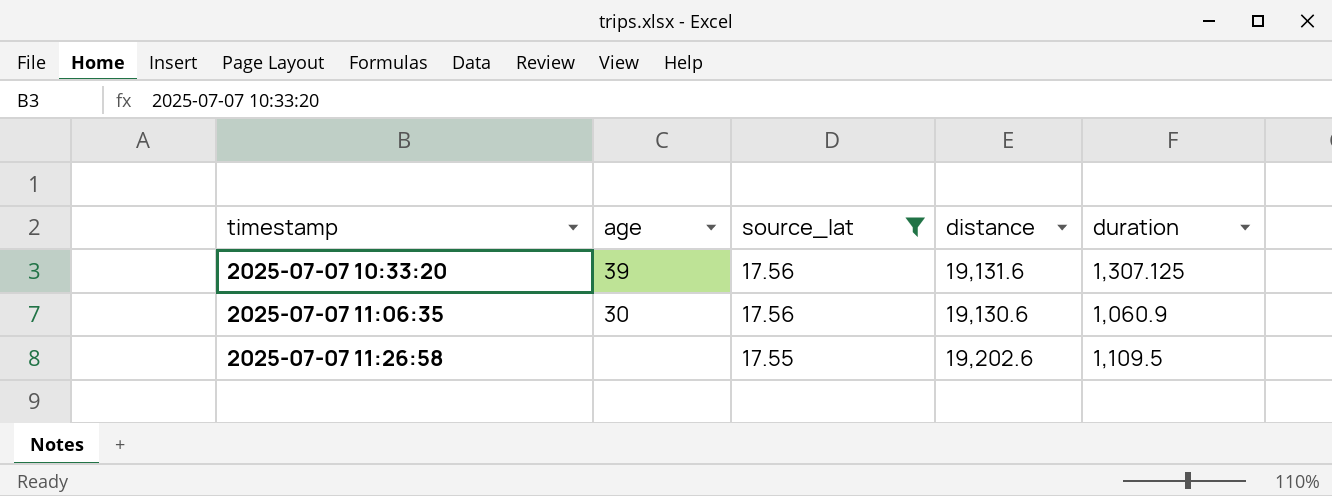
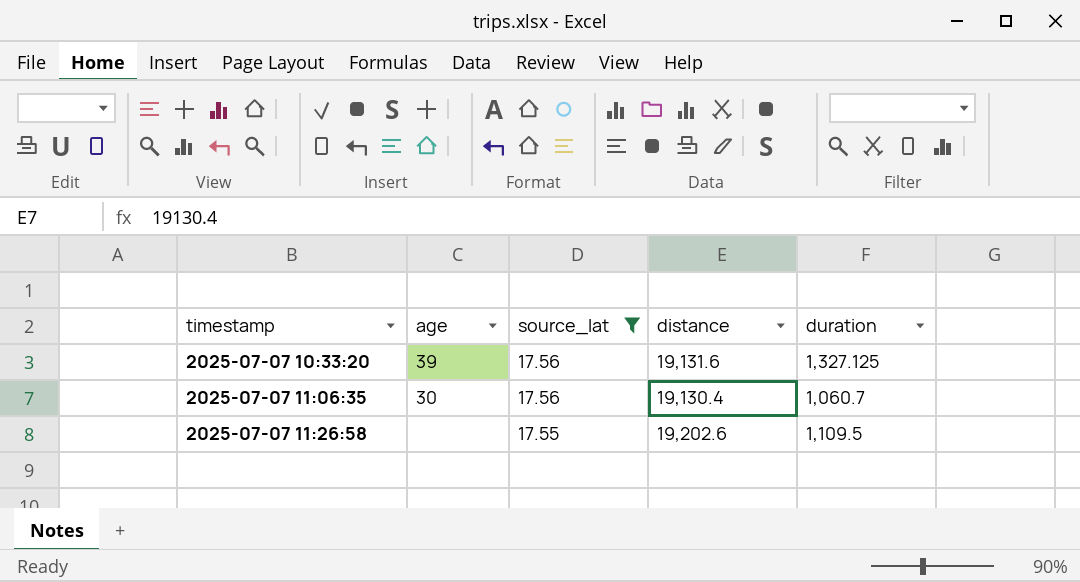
2025-07-07 10:33:20 | duration: 1,307.125 -> 1,327.125
2025-07-07 11:06:35 | distance: 19,130.6 -> 19,130.4
2025-07-07 11:06:35 | duration: 1,060.9 -> 1,060.7

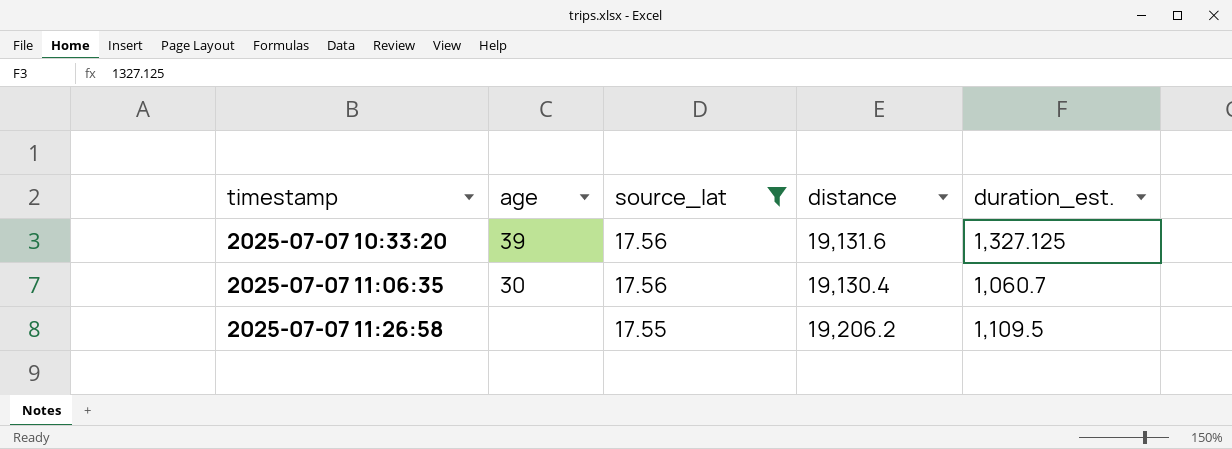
column name: duration -> duration_est.
2025-07-07 11:26:58 | distance: 19,202.6 -> 19,206.2

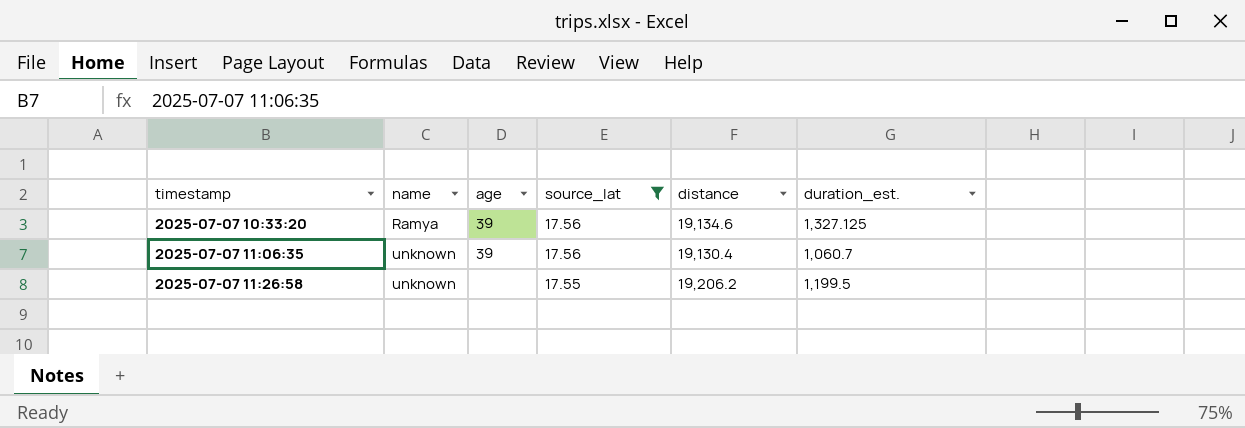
column name | position: none -> 2
2025-07-07 10:33:20 | distance: 19,131.6 -> 19,134.6
2025-07-07 11:06:35 | age: 30 -> 39
2025-07-07 11:26:58 | duration_est.: 1,109.5 -> 1,199.5

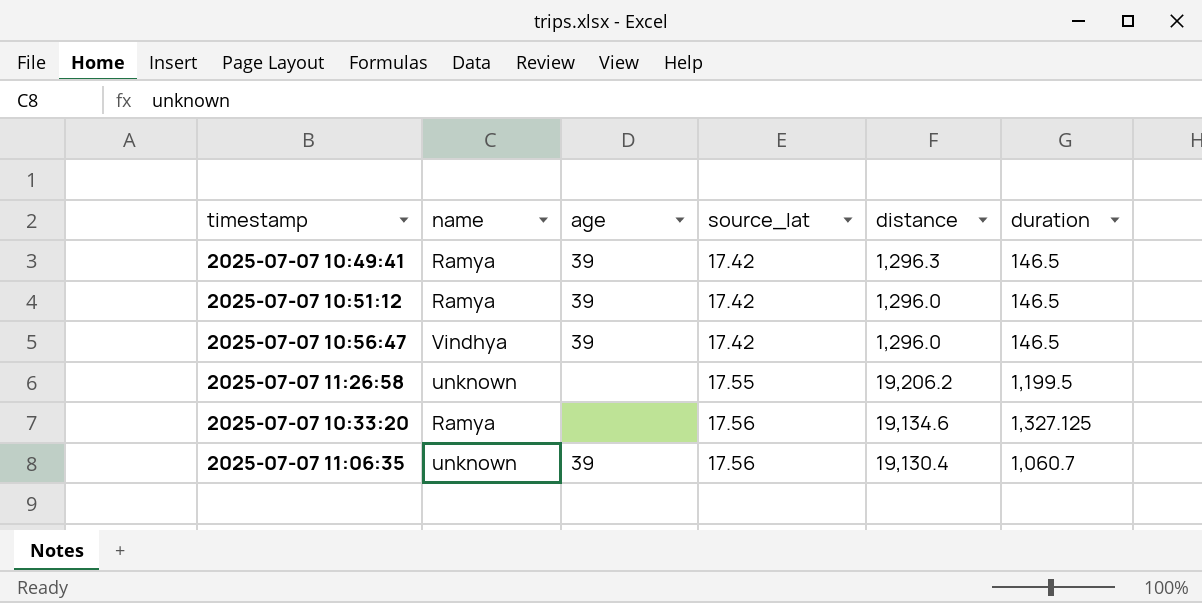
filter: source_lat != 17.42 -> none
row order: timestamp ascending -> source_lat ascending
column name: duration_est. -> duration
2025-07-07 10:33:20 | age: 39 -> none

